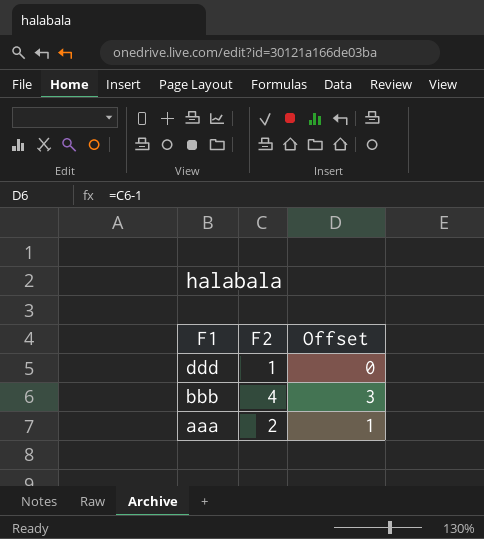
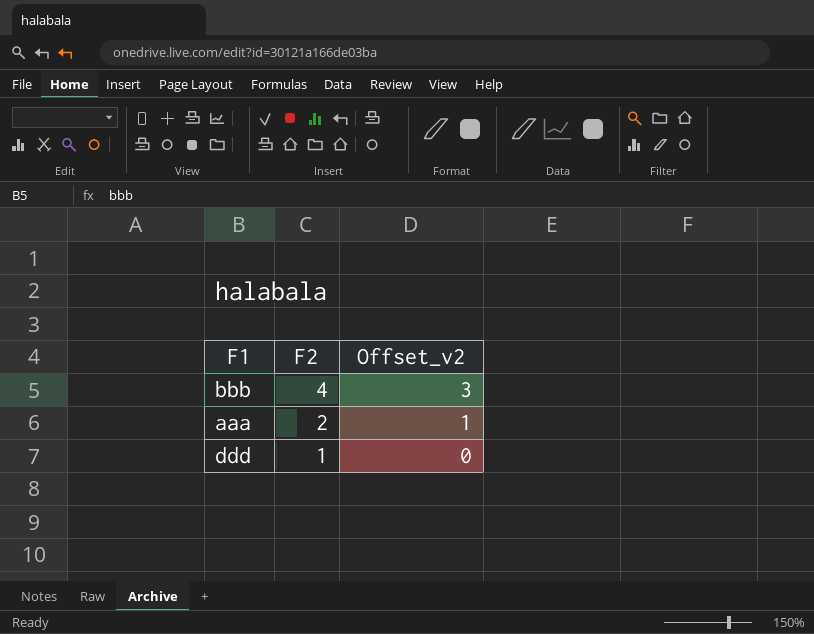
row order: F1 descending -> F2 descending
column name: Offset -> Offset_v2

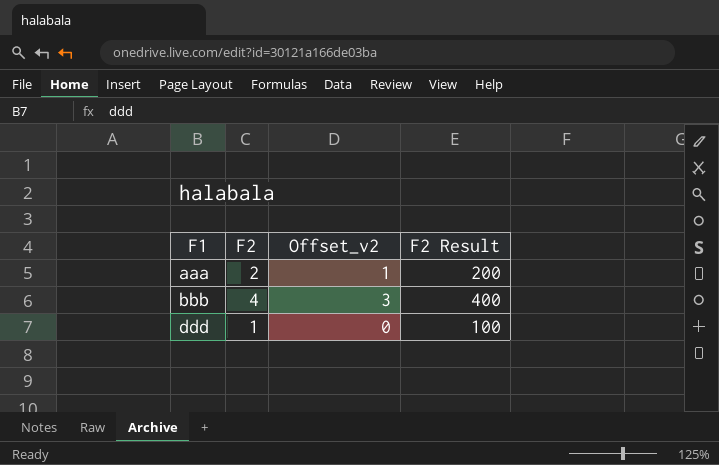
row order: F2 descending -> F1 ascending
column F2 Result | formula: none -> [F2] * 100

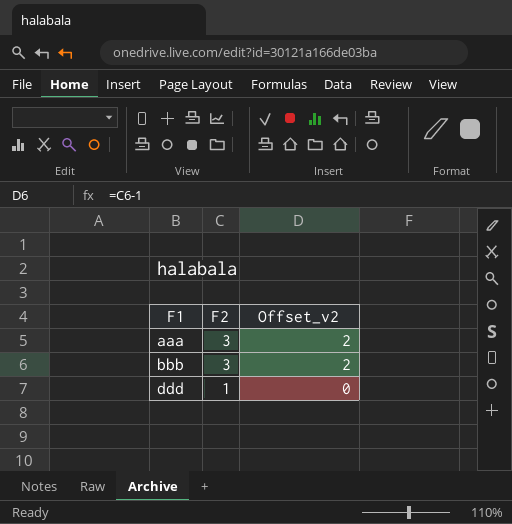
column F2 Result | formula: [F2] * 100 -> none
aaa | F2: 2 -> 3
aaa | Offset_v2: 1 -> 2
bbb | F2: 4 -> 3
bbb | Offset_v2: 3 -> 2

